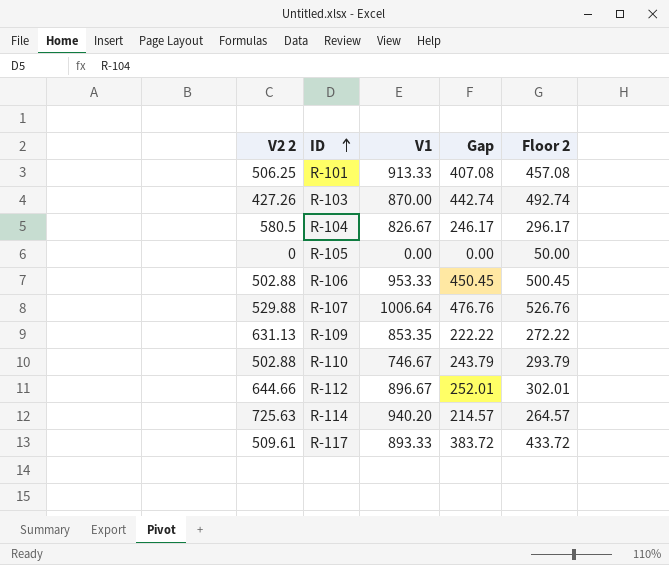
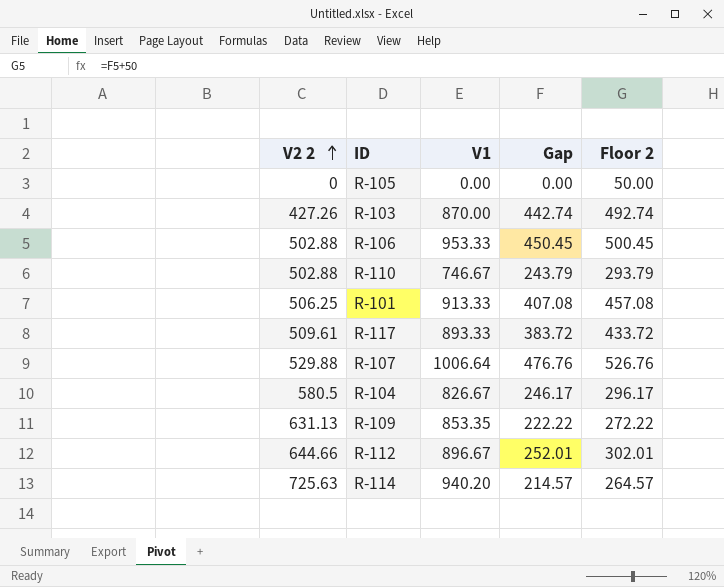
row order: ID ascending -> V2 2 ascending

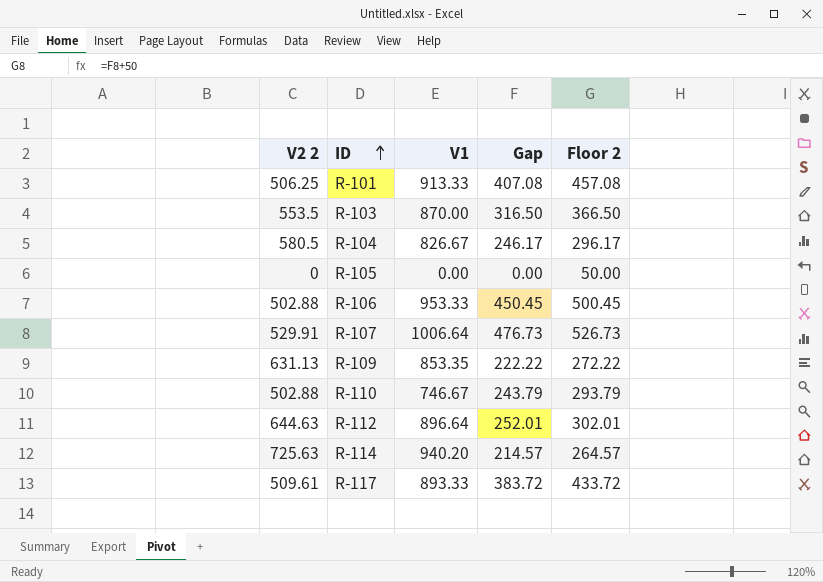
row order: V2 2 ascending -> ID ascending
R-103 | V2 2: 427.26 -> 553.5
R-103 | Gap: 442.74 -> 316.50
R-103 | Floor 2: 492.74 -> 366.50
R-107 | V2 2: 529.88 -> 529.91
R-107 | Gap: 476.76 -> 476.73
R-107 | Floor 2: 526.76 -> 526.73
R-112 | V2 2: 644.66 -> 644.63
R-112 | V1: 896.67 -> 896.64

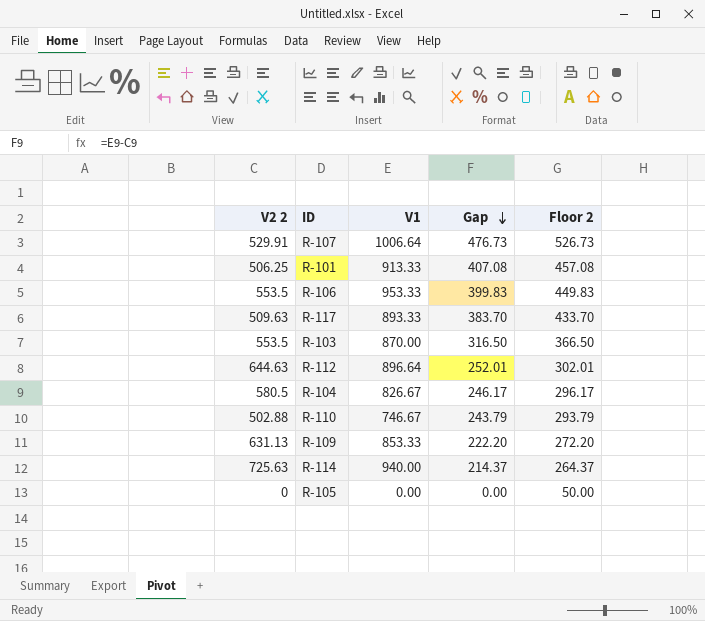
row order: ID ascending -> Gap descending
R-106 | V2 2: 502.88 -> 553.5
R-106 | Gap: 450.45 -> 399.83
R-106 | Floor 2: 500.45 -> 449.83
R-117 | V2 2: 509.61 -> 509.63
R-117 | Gap: 383.72 -> 383.70
R-117 | Floor 2: 433.72 -> 433.70
R-109 | V1: 853.35 -> 853.33
R-109 | Gap: 222.22 -> 222.20
R-109 | Floor 2: 272.22 -> 272.20
R-114 | V1: 940.20 -> 940.00
R-114 | Gap: 214.57 -> 214.37
R-114 | Floor 2: 264.57 -> 264.37

